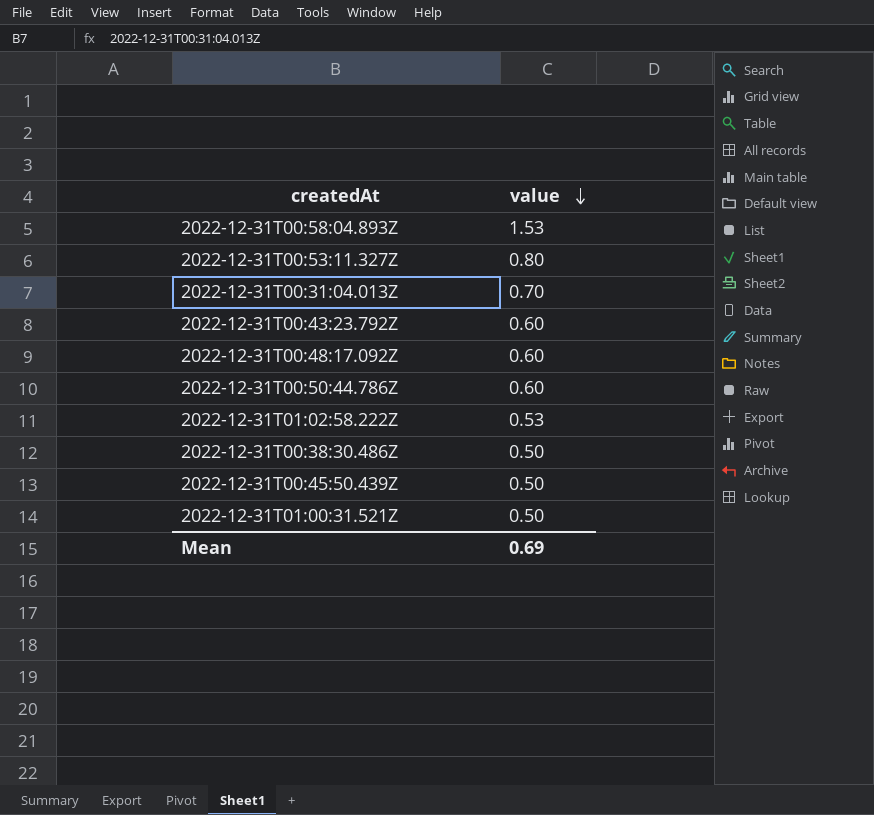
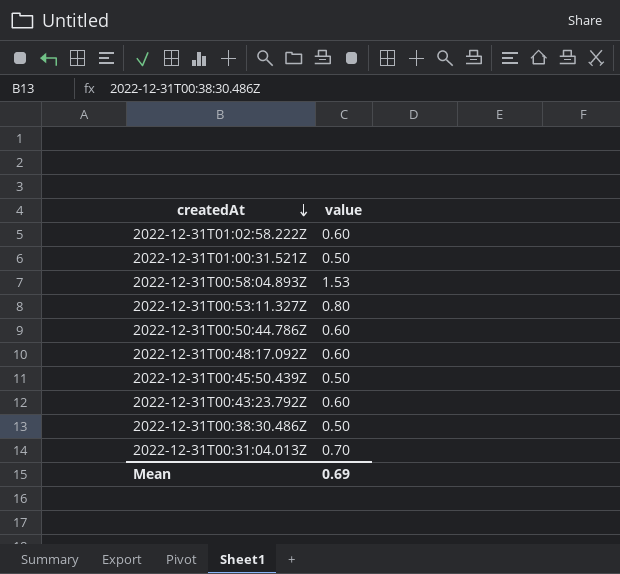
row order: value descending -> createdAt descending
2022-12-31T01:02:58.222Z | value: 0.53 -> 0.60

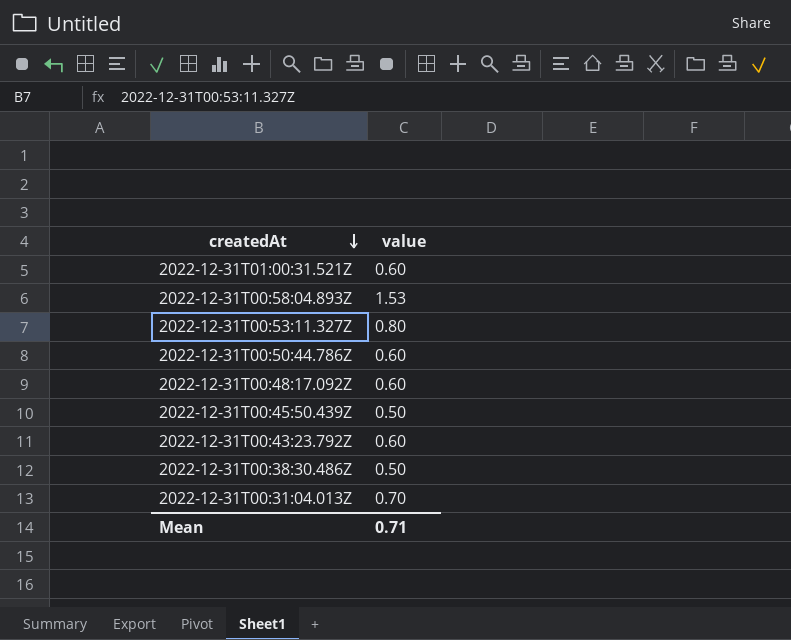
row 2022-12-31T01:02:58.222Z: 0.60 -> none
2022-12-31T01:00:31.521Z | value: 0.50 -> 0.60
Mean | value: 0.69 -> 0.71

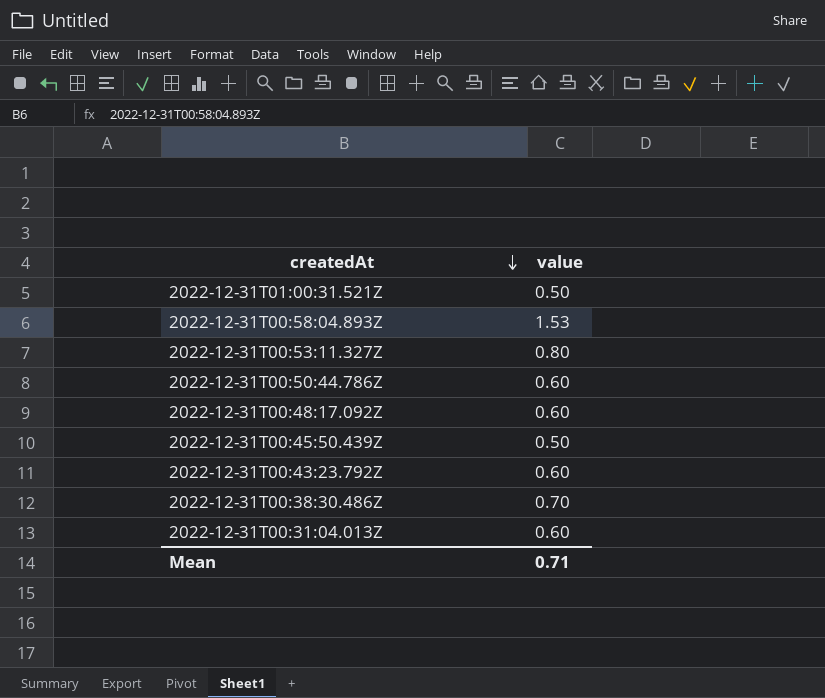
2022-12-31T01:00:31.521Z | value: 0.60 -> 0.50
2022-12-31T00:38:30.486Z | value: 0.50 -> 0.70
2022-12-31T00:31:04.013Z | value: 0.70 -> 0.60

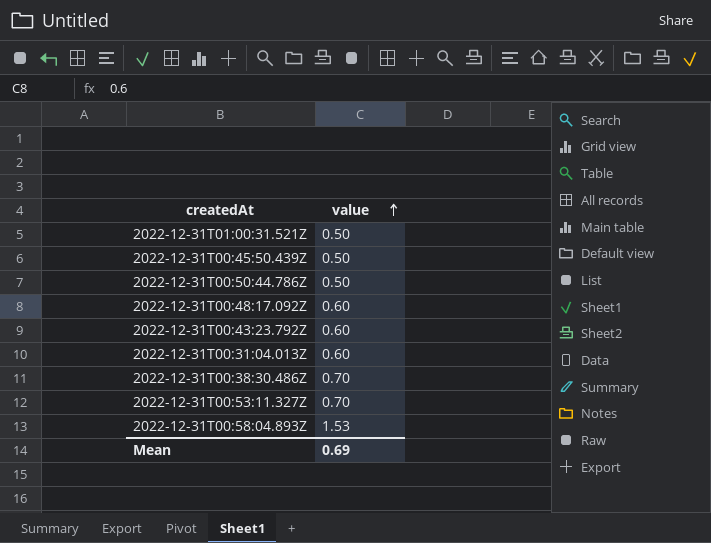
row order: createdAt descending -> value ascending
2022-12-31T00:50:44.786Z | value: 0.60 -> 0.50
2022-12-31T00:53:11.327Z | value: 0.80 -> 0.70
Mean | value: 0.71 -> 0.69

